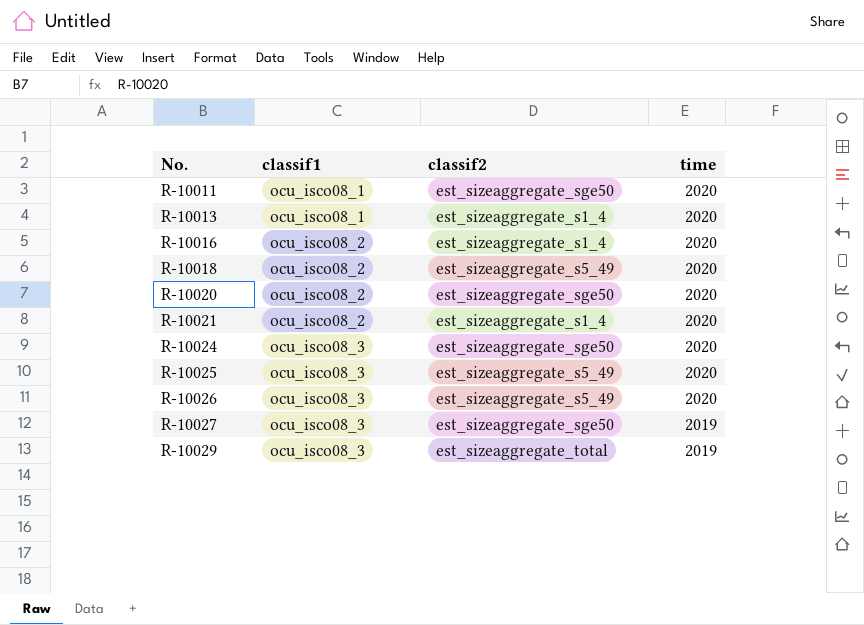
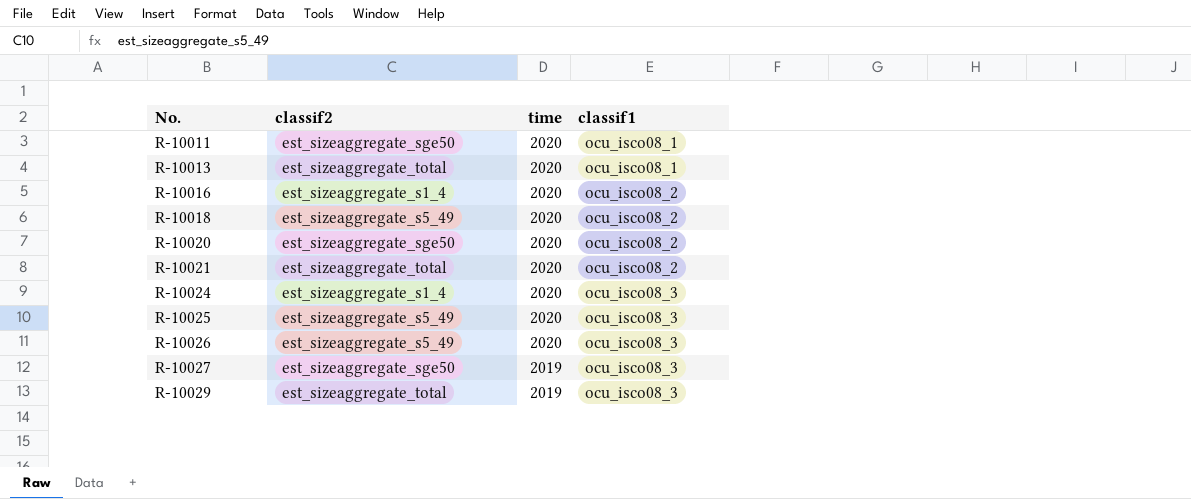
column classif1 | position: 2 -> 4
R-10013 | classif2: est_sizeaggregate_s1_4 -> est_sizeaggregate_total
R-10021 | classif2: est_sizeaggregate_s1_4 -> est_sizeaggregate_total
R-10024 | classif2: est_sizeaggregate_sge50 -> est_sizeaggregate_s1_4

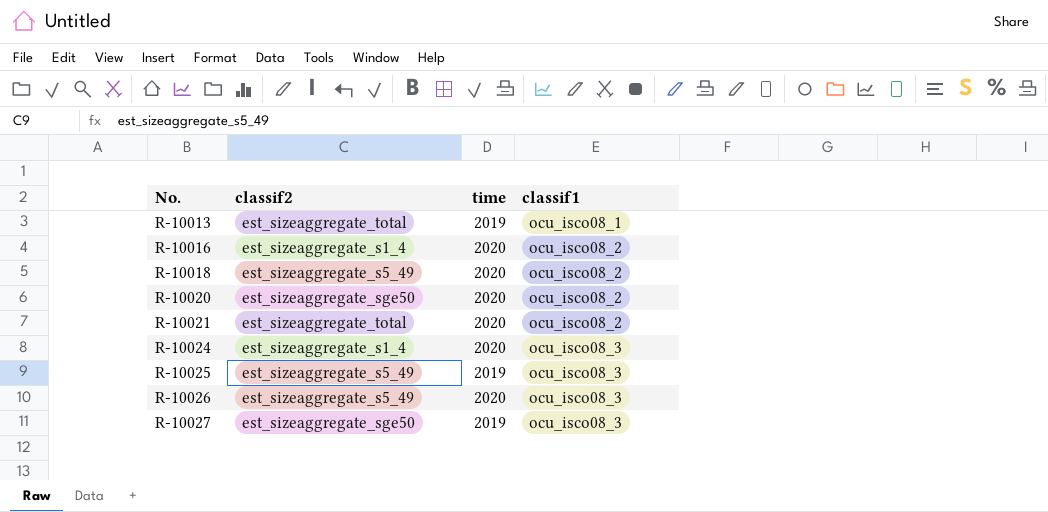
row R-10011: est_sizeaggregate_sge50 | 2020 | ocu_isco08_1 -> none
row R-10029: est_sizeaggregate_total | 2019 | ocu_isco08_3 -> none
R-10013 | time: 2020 -> 2019
R-10025 | time: 2020 -> 2019

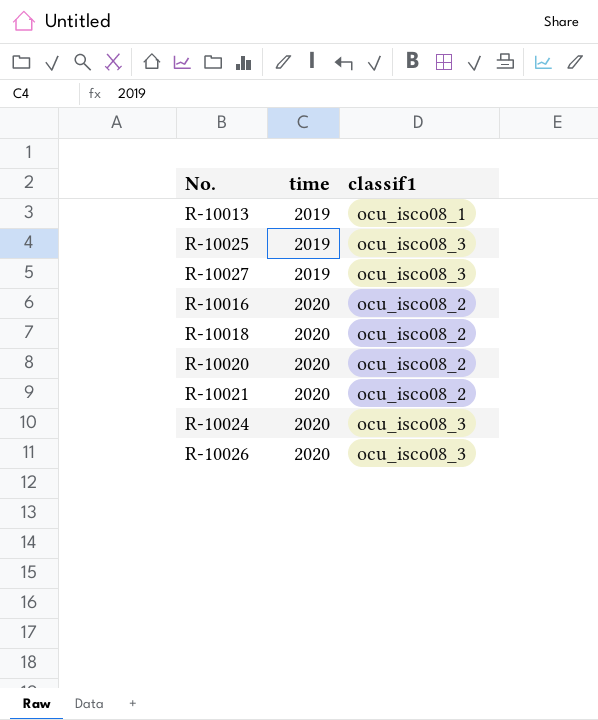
row order: No. ascending -> time ascending
column classif2 | position: 2 -> none

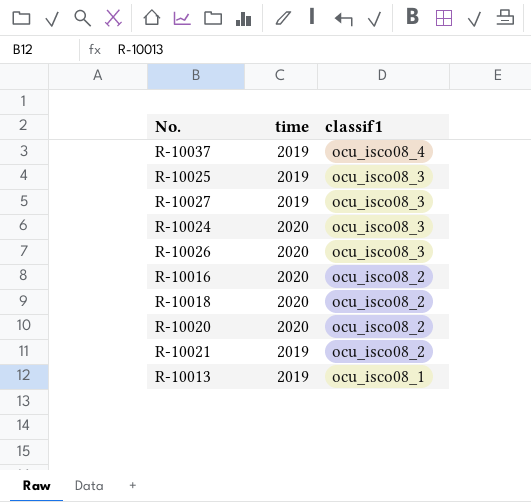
row order: time ascending -> classif1 descending
row R-10037: none -> 2019 | ocu_isco08_4
R-10021 | time: 2020 -> 2019

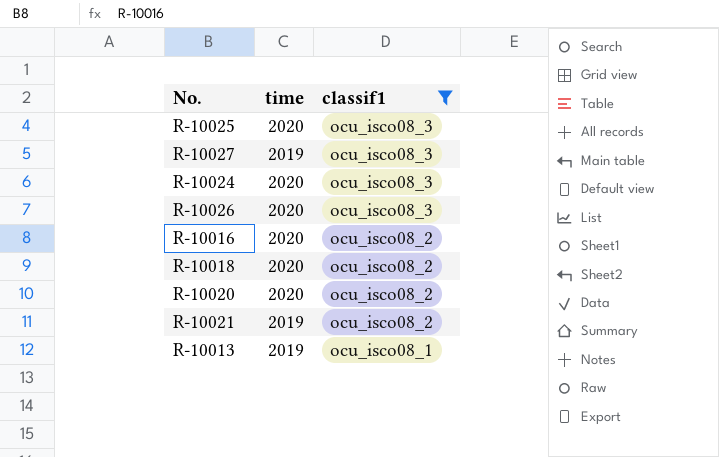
filter: none -> classif1 != ocu_isco08_4
R-10025 | time: 2019 -> 2020

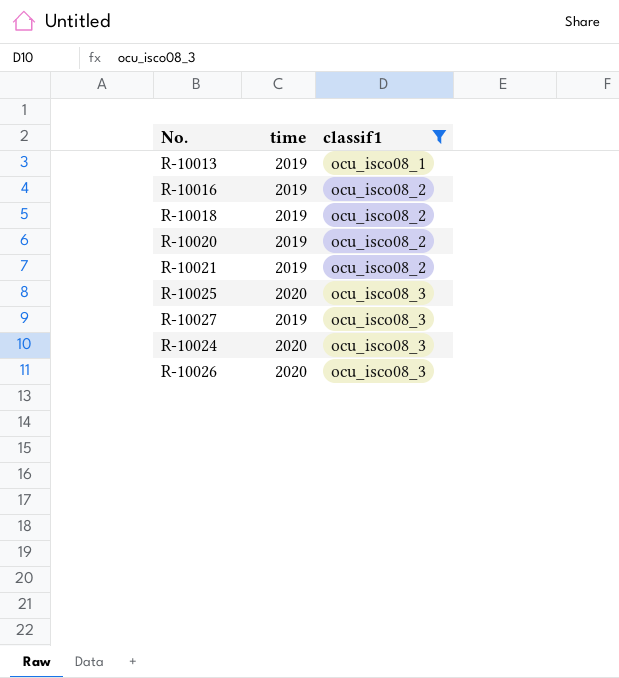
row order: classif1 descending -> classif1 ascending
R-10016 | time: 2020 -> 2019
R-10018 | time: 2020 -> 2019
R-10020 | time: 2020 -> 2019

